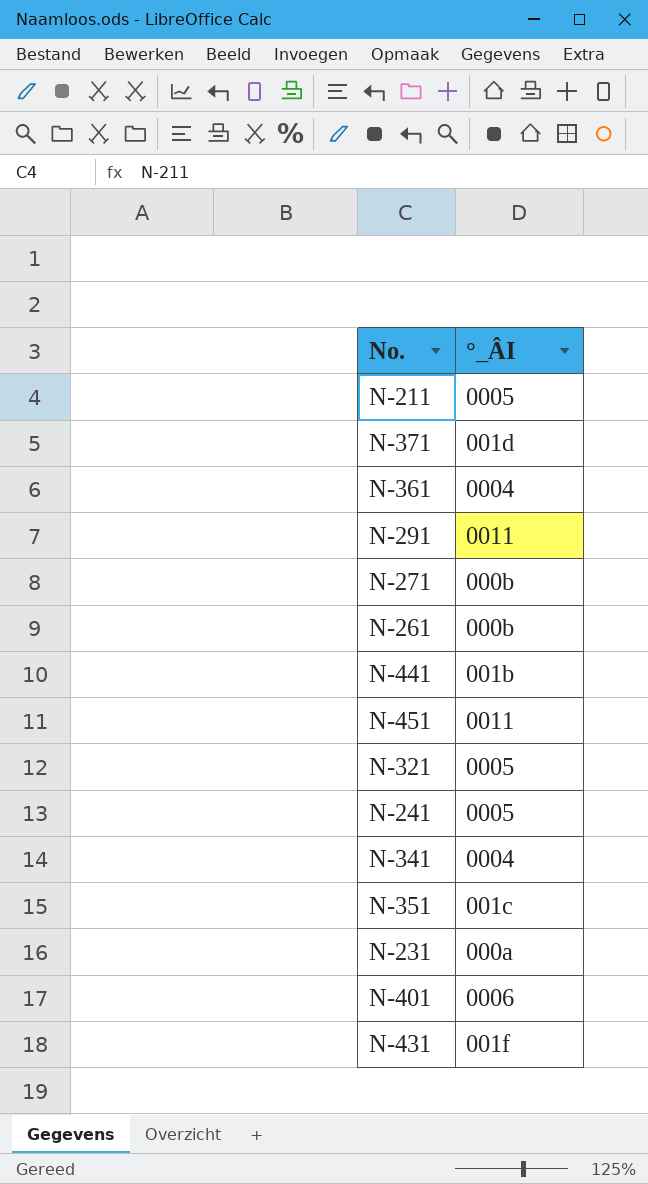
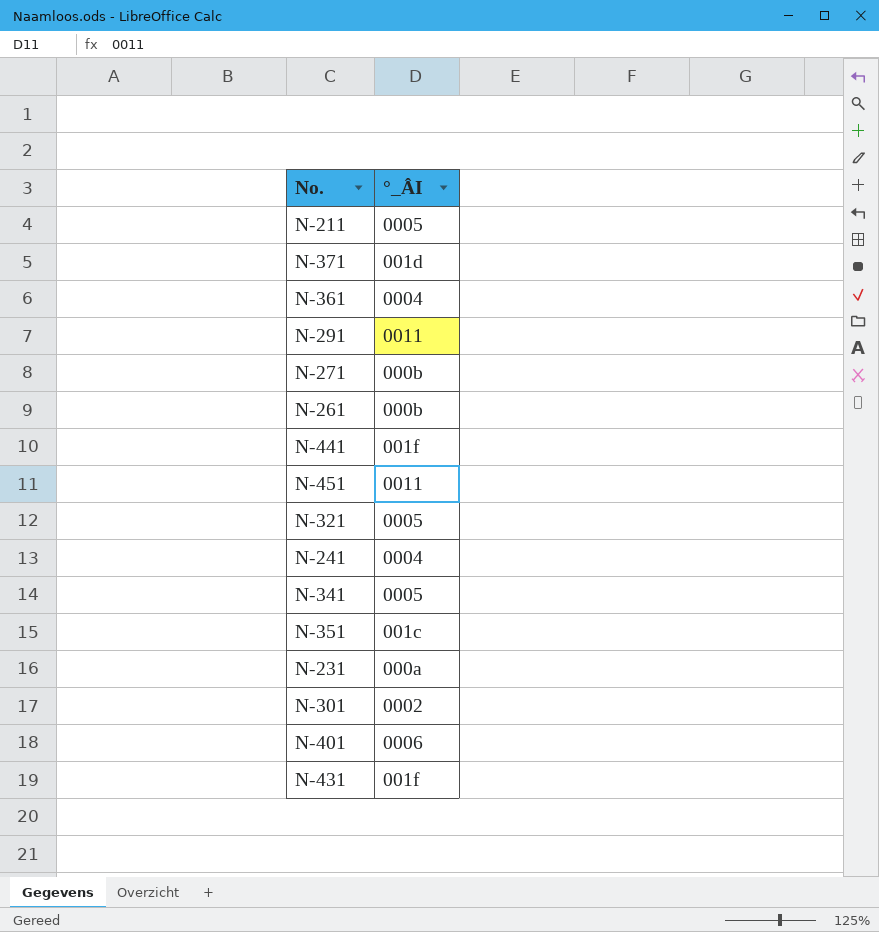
N-441 | °_ÂI: 001b -> 001f
N-241 | °_ÂI: 0005 -> 0004
N-341 | °_ÂI: 0004 -> 0005
row N-301: none -> 0002

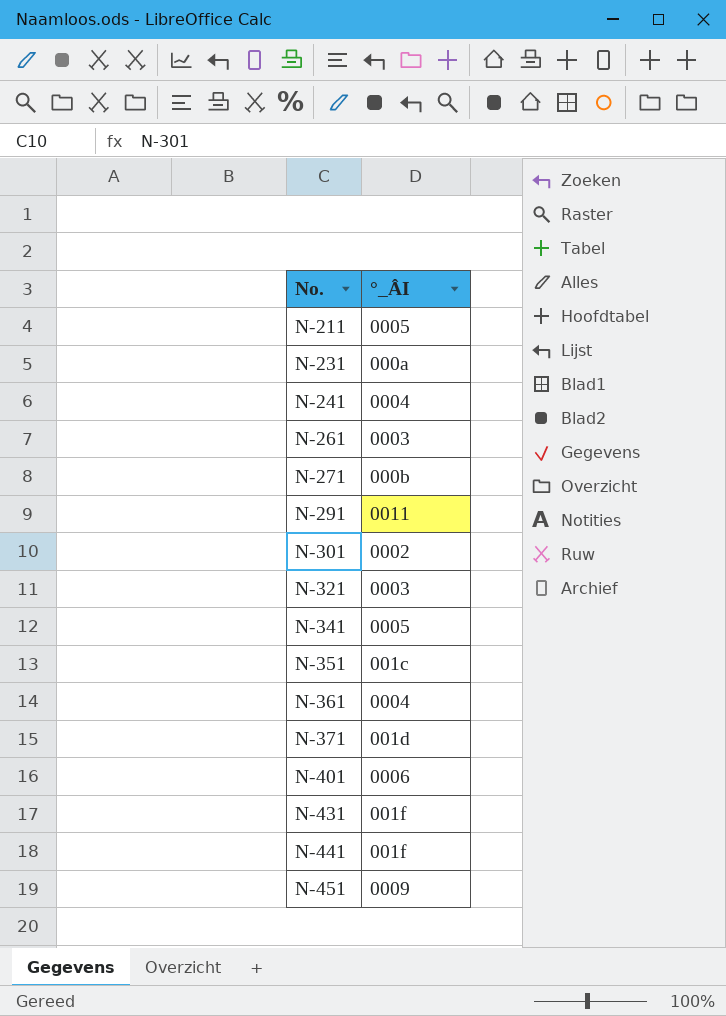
row order: none -> No. ascending
N-261 | °_ÂI: 000b -> 0003
N-321 | °_ÂI: 0005 -> 0003
N-451 | °_ÂI: 0011 -> 0009

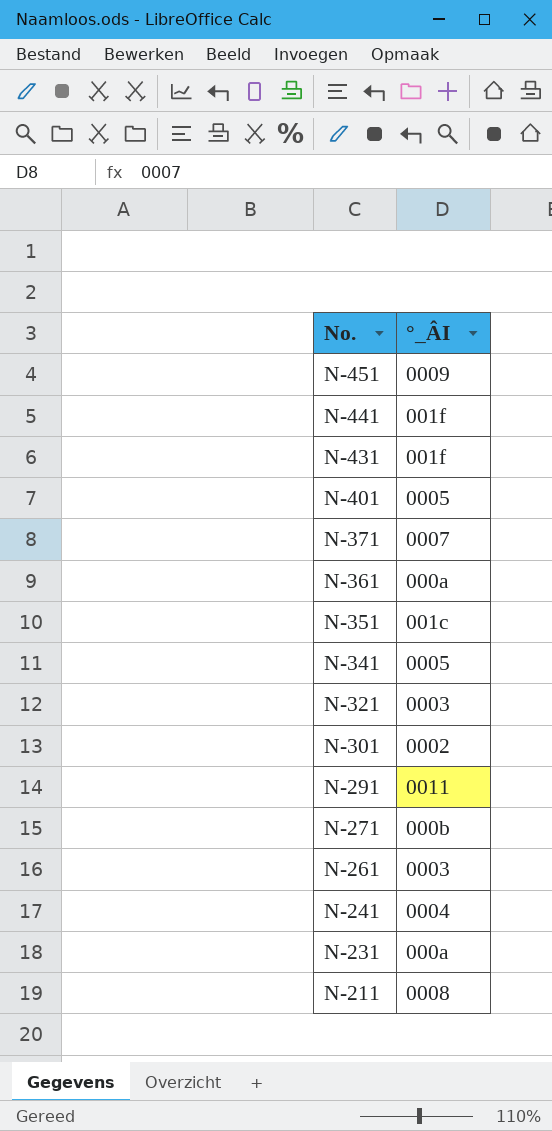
row order: No. ascending -> No. descending
N-401 | °_ÂI: 0006 -> 0005
N-371 | °_ÂI: 001d -> 0007
N-361 | °_ÂI: 0004 -> 000a
N-211 | °_ÂI: 0005 -> 0008

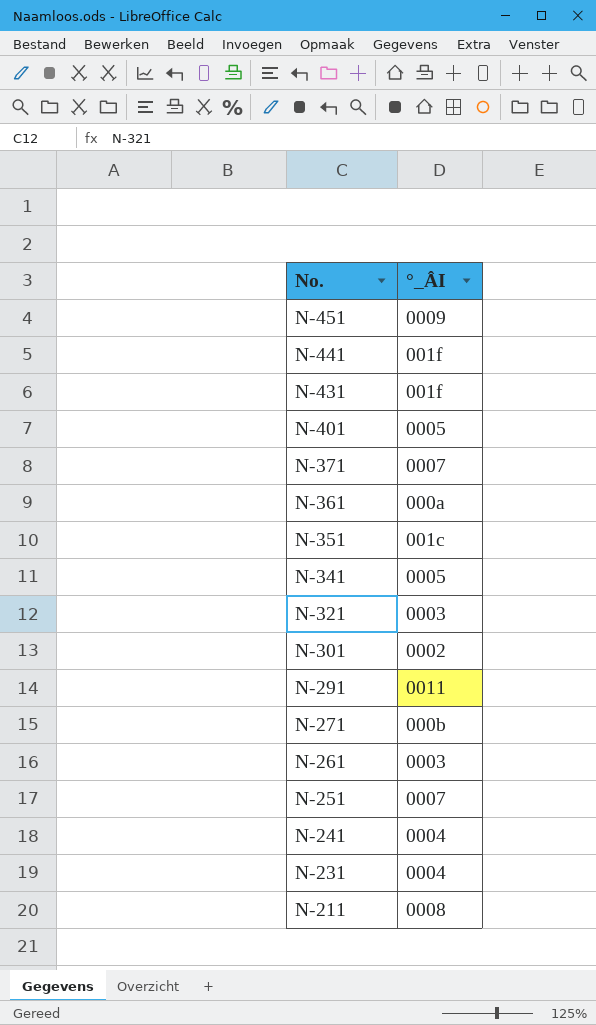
row N-251: none -> 0007
N-231 | °_ÂI: 000a -> 0004

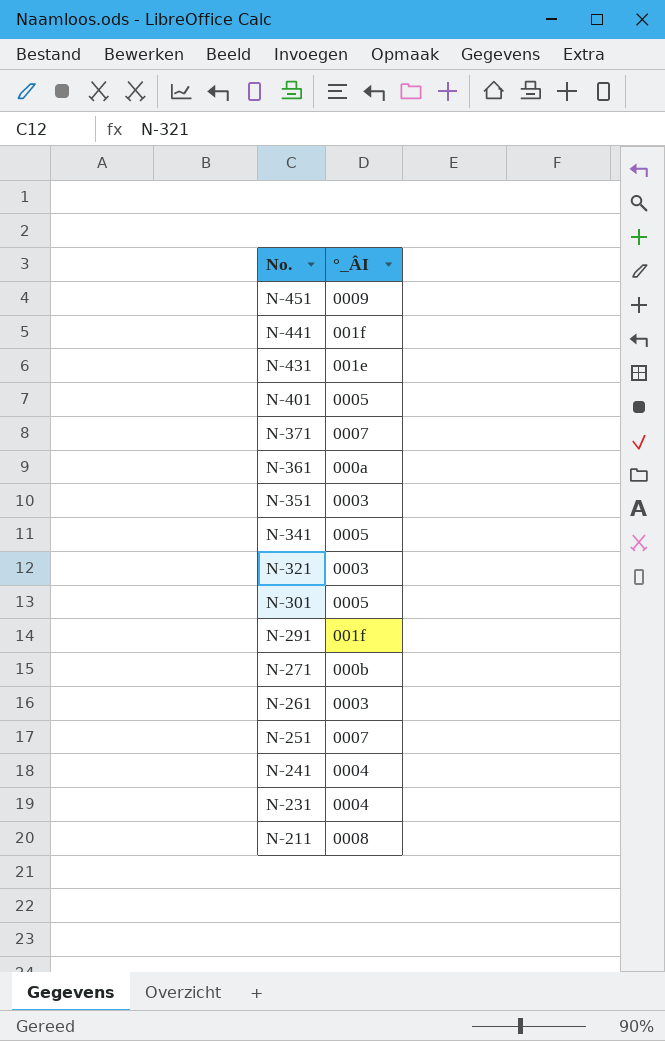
N-431 | °_ÂI: 001f -> 001e
N-351 | °_ÂI: 001c -> 0003
N-301 | °_ÂI: 0002 -> 0005
N-291 | °_ÂI: 0011 -> 001f

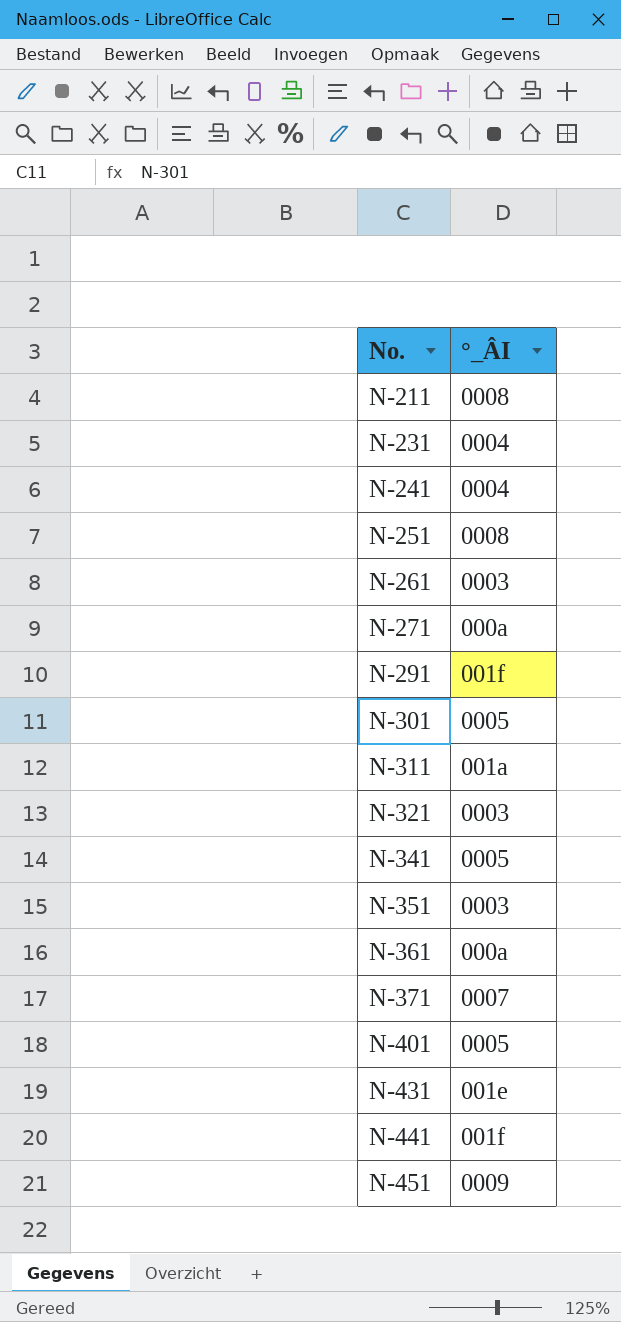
row order: No. descending -> No. ascending
N-251 | °_ÂI: 0007 -> 0008
N-271 | °_ÂI: 000b -> 000a
row N-311: none -> 001a

